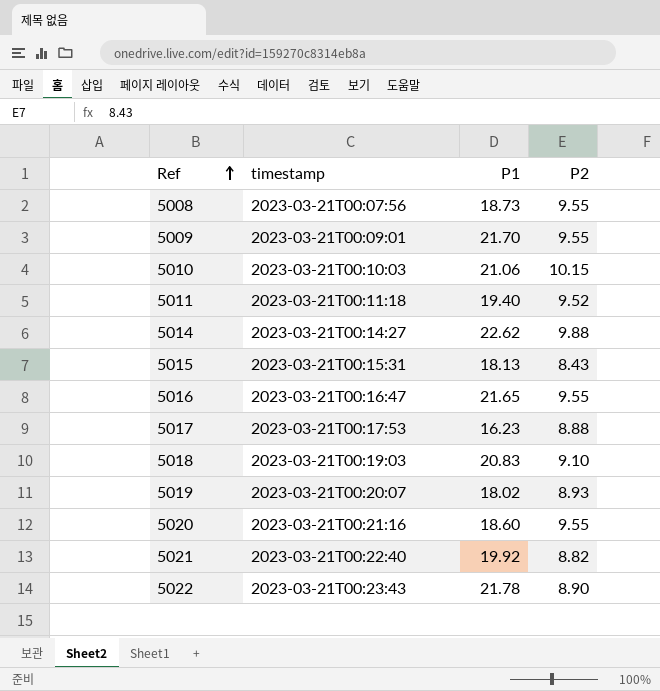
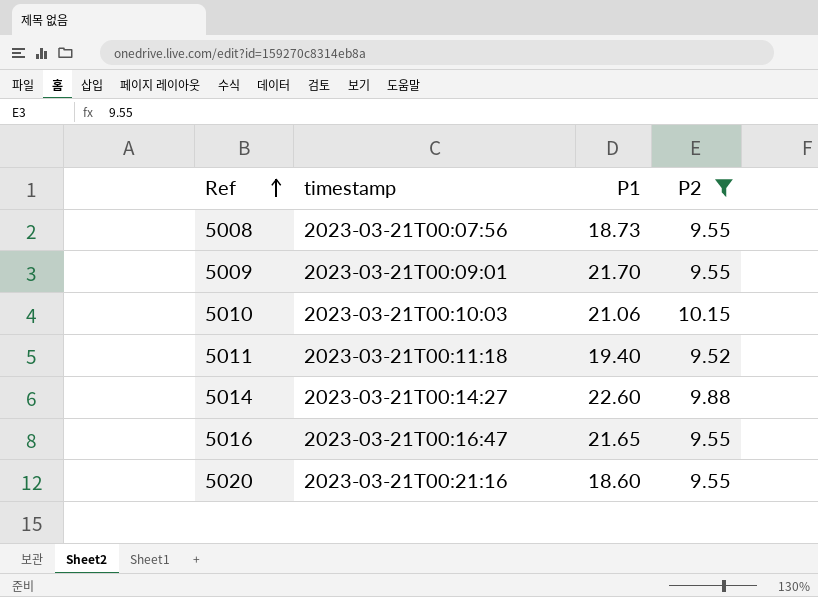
filter: none -> P2 >= 9.52
5014 | P1: 22.62 -> 22.60

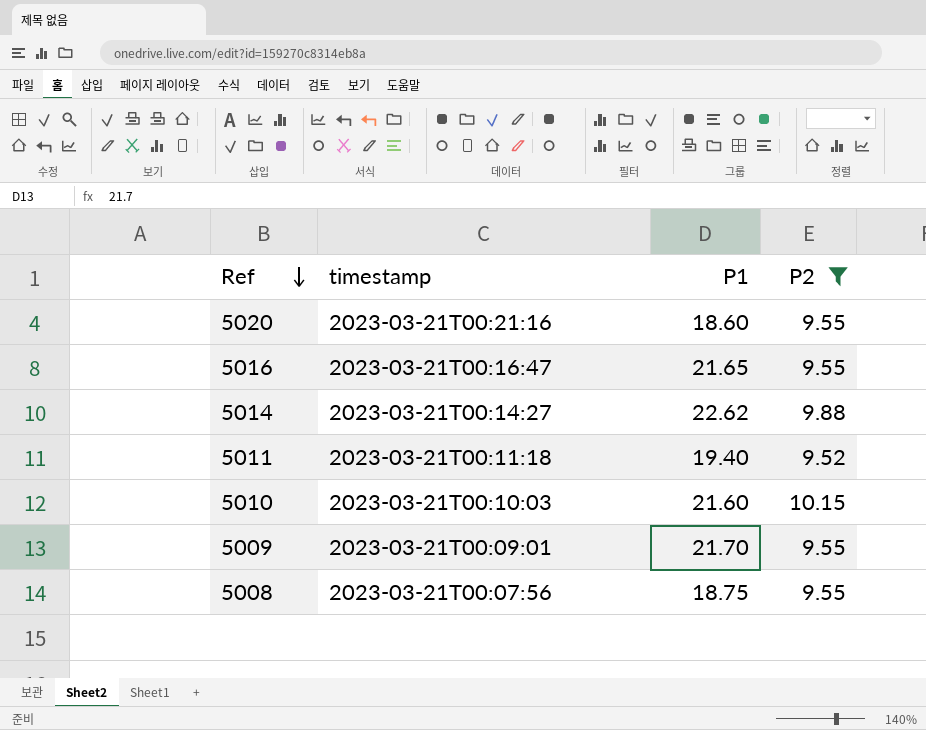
row order: Ref ascending -> Ref descending
5014 | P1: 22.60 -> 22.62
5010 | P1: 21.06 -> 21.60
5008 | P1: 18.73 -> 18.75

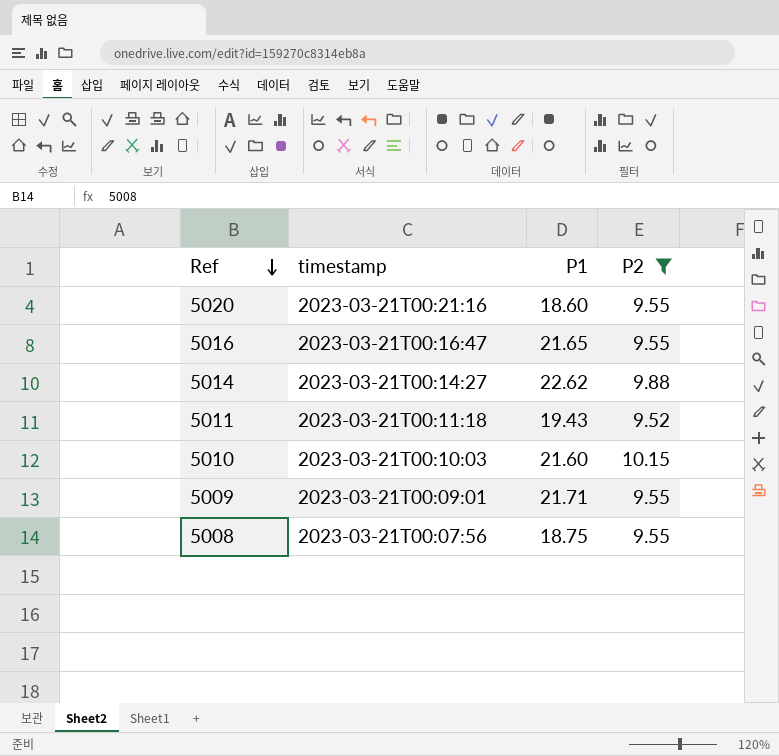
5011 | P1: 19.40 -> 19.43
5009 | P1: 21.70 -> 21.71

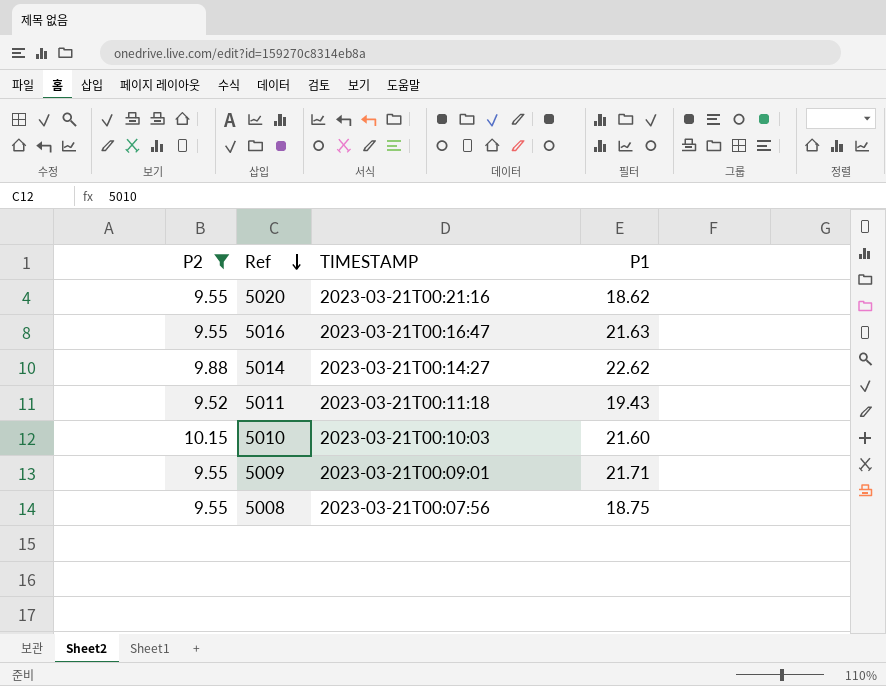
column P2 | position: 4 -> 1
column name: timestamp -> TIMESTAMP
5020 | P1: 18.60 -> 18.62
5016 | P1: 21.65 -> 21.63

